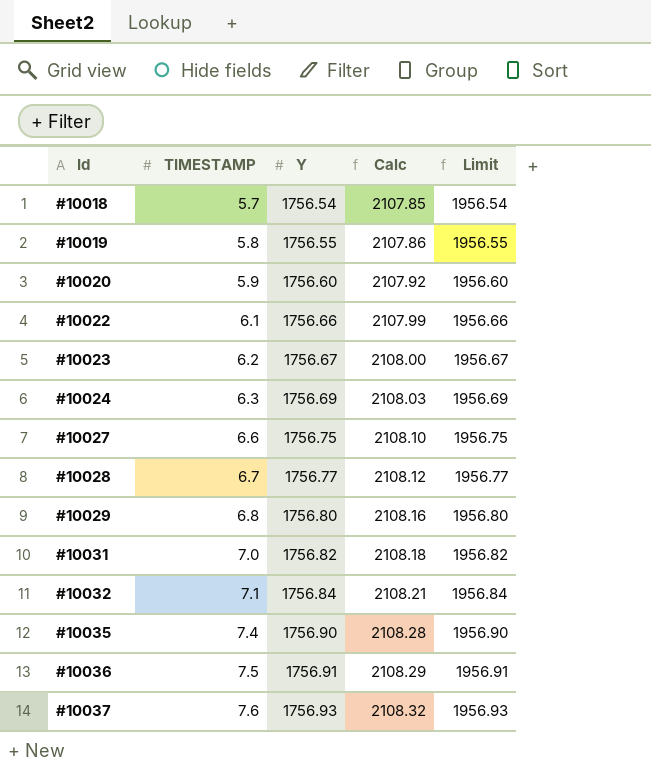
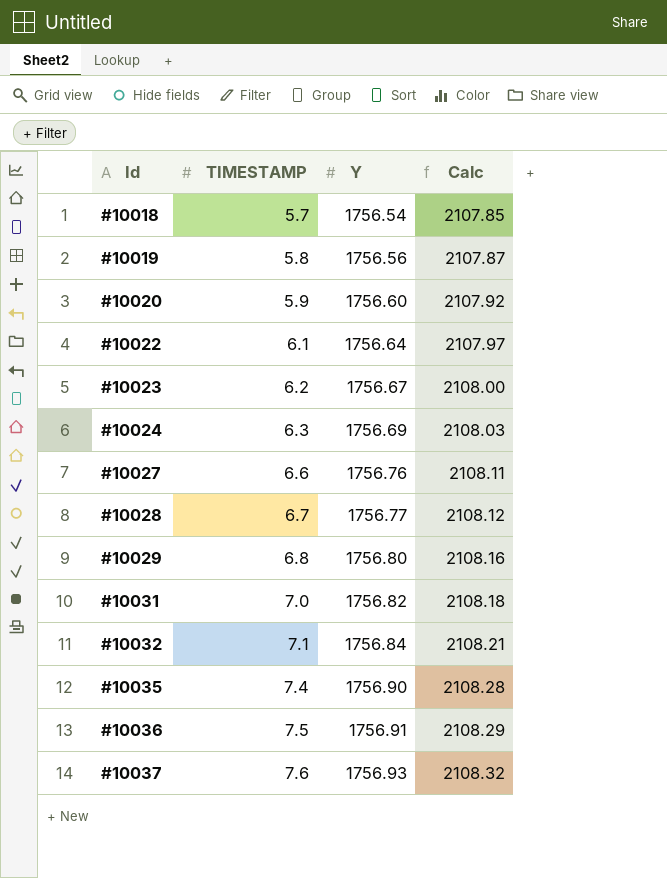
column Limit | formula: [Y] + 200 -> none
#10019 | Y: 1756.55 -> 1756.56
#10019 | Calc: 2107.86 -> 2107.87
#10022 | Y: 1756.66 -> 1756.64
#10022 | Calc: 2107.99 -> 2107.97
#10027 | Y: 1756.75 -> 1756.76
#10027 | Calc: 2108.10 -> 2108.11

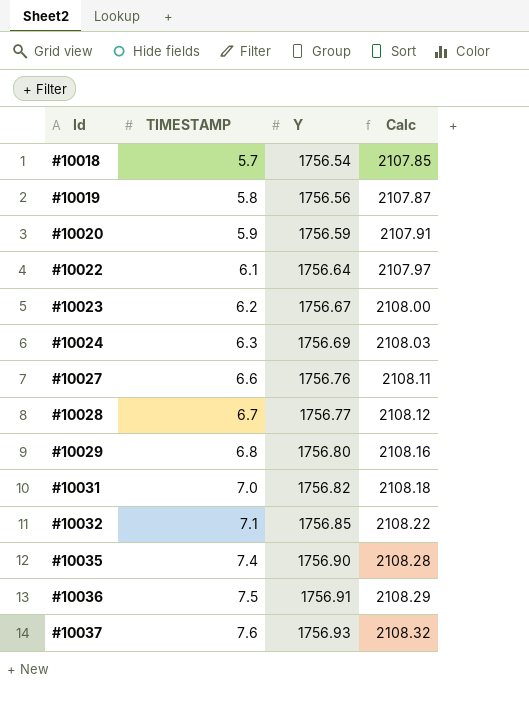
#10020 | Y: 1756.60 -> 1756.59
#10020 | Calc: 2107.92 -> 2107.91
#10032 | Y: 1756.84 -> 1756.85
#10032 | Calc: 2108.21 -> 2108.22

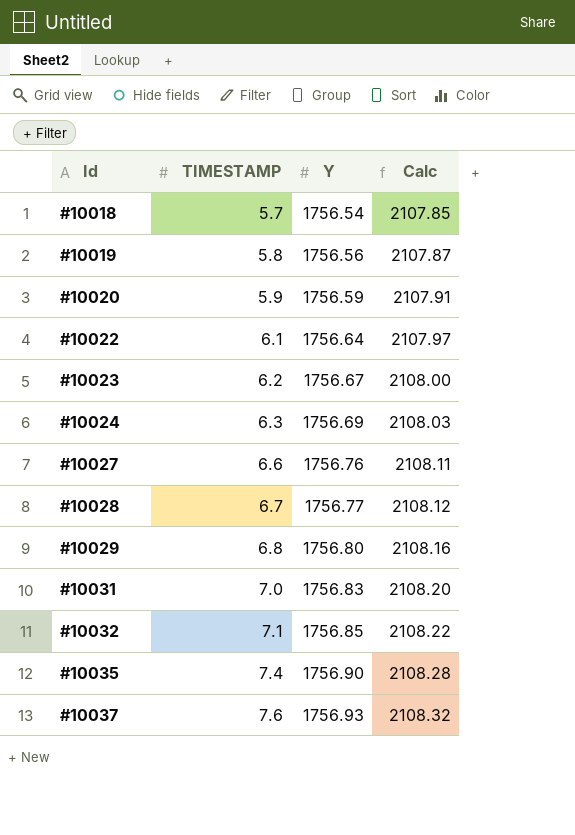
row #10036: 7.5 | 1756.91 | 2108.29 -> none
#10031 | Y: 1756.82 -> 1756.83
#10031 | Calc: 2108.18 -> 2108.20

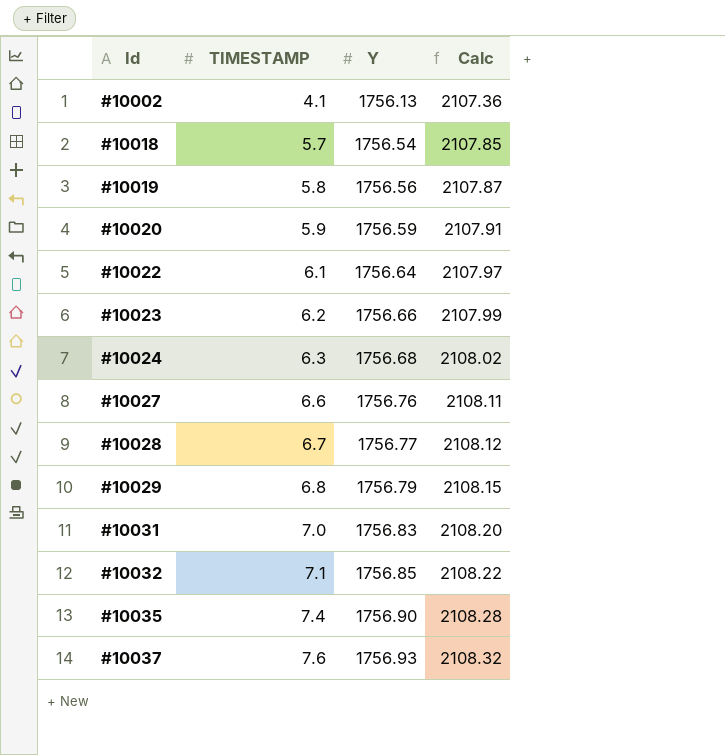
row #10002: none -> 4.1 | 1756.13 | 2107.36
#10023 | Y: 1756.67 -> 1756.66
#10023 | Calc: 2108.00 -> 2107.99
#10024 | Y: 1756.69 -> 1756.68
#10024 | Calc: 2108.03 -> 2108.02
#10029 | Y: 1756.80 -> 1756.79
#10029 | Calc: 2108.16 -> 2108.15

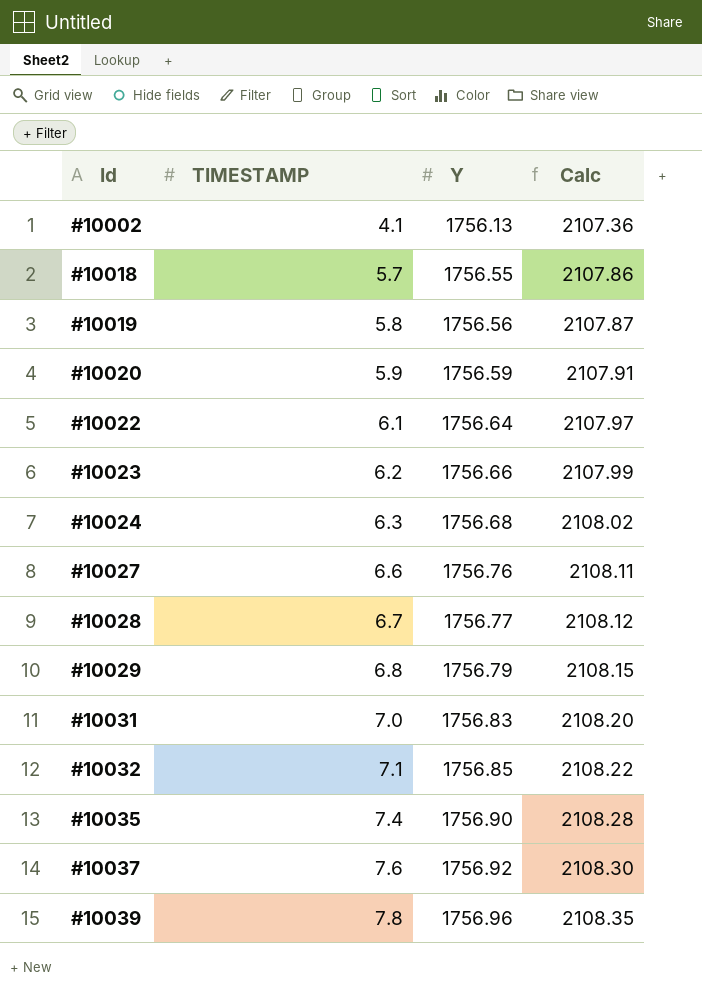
#10018 | Y: 1756.54 -> 1756.55
#10018 | Calc: 2107.85 -> 2107.86
#10037 | Y: 1756.93 -> 1756.92
#10037 | Calc: 2108.32 -> 2108.30
row #10039: none -> 7.8 | 1756.96 | 2108.35

